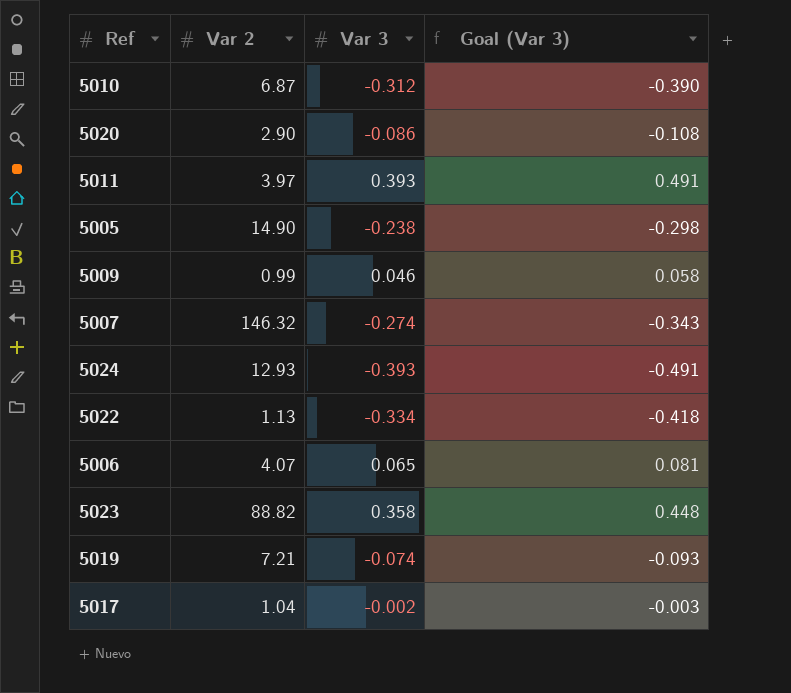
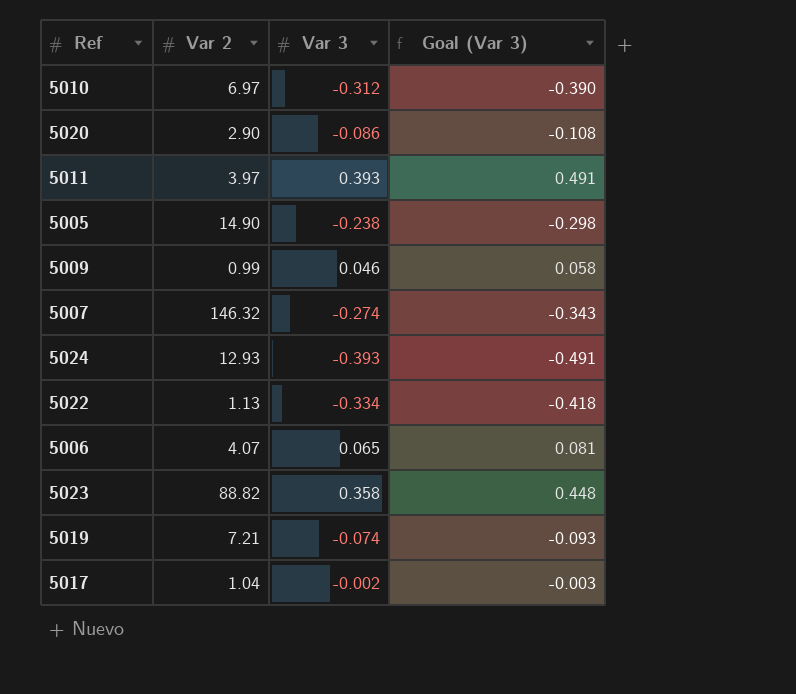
5010 | Var 2: 6.87 -> 6.97

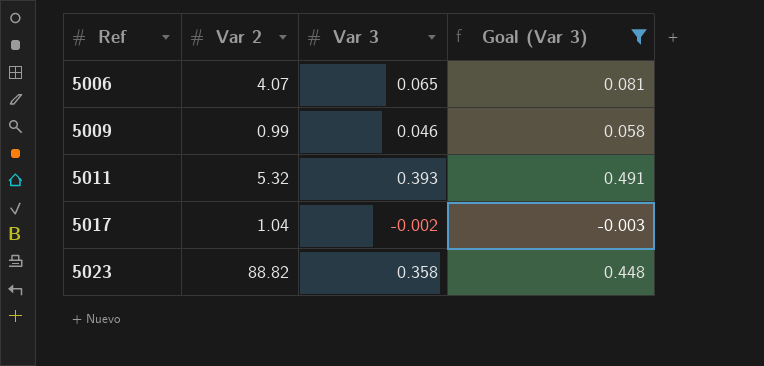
filter: none -> Goal (Var 3) >= -0.003
row order: none -> Ref ascending
5011 | Var 2: 3.97 -> 5.32

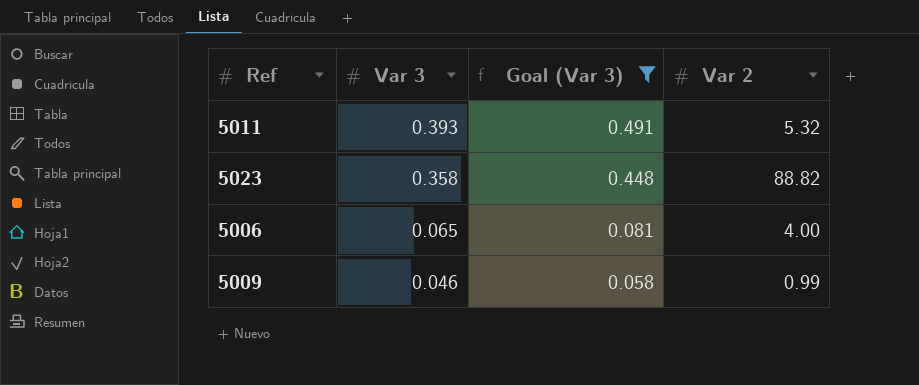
row order: Ref ascending -> Var 3 descending
column Var 2 | position: 2 -> 4
row 5017: 1.04 | -0.002 | -0.003 -> none
5006 | Var 2: 4.07 -> 4.00

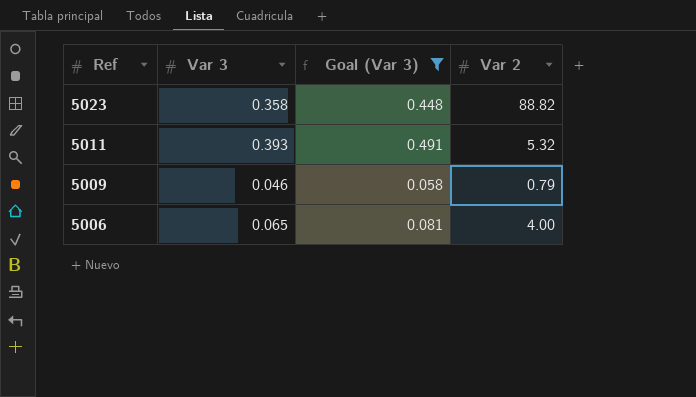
row order: Var 3 descending -> Ref descending
5009 | Var 2: 0.99 -> 0.79

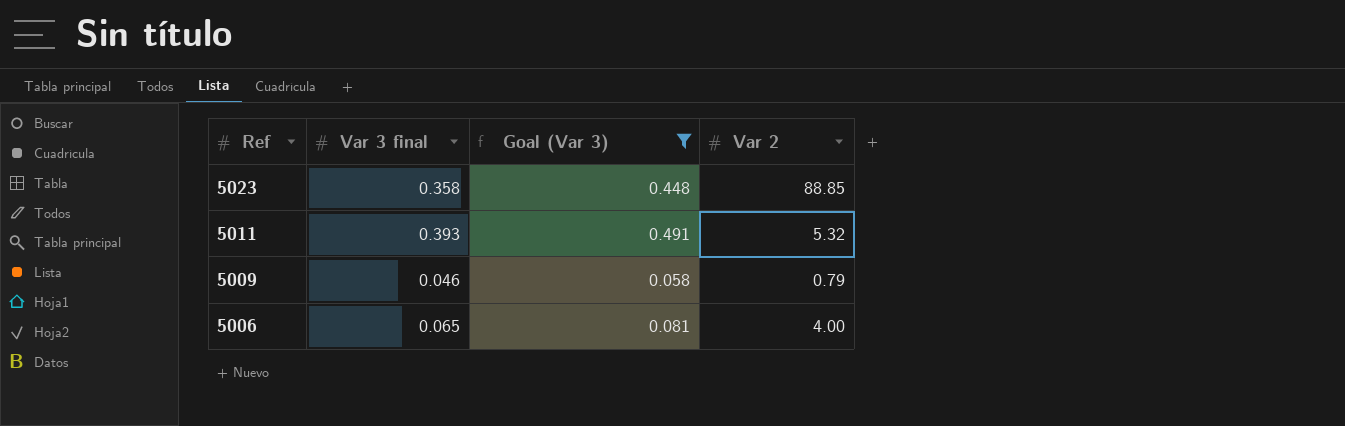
column name: Var 3 -> Var 3 final
5023 | Var 2: 88.82 -> 88.85

